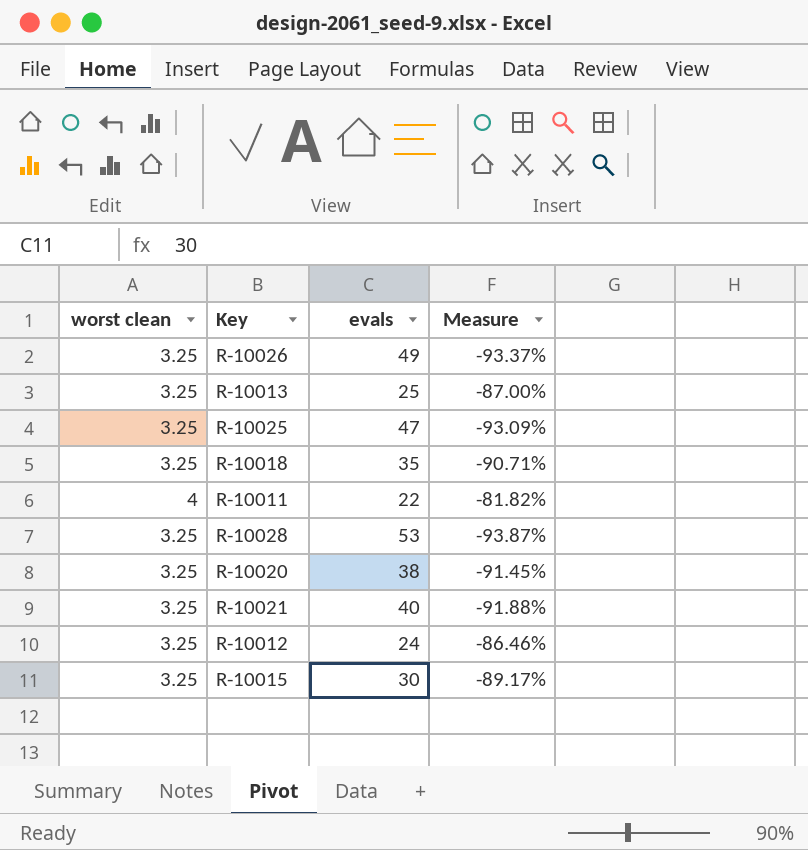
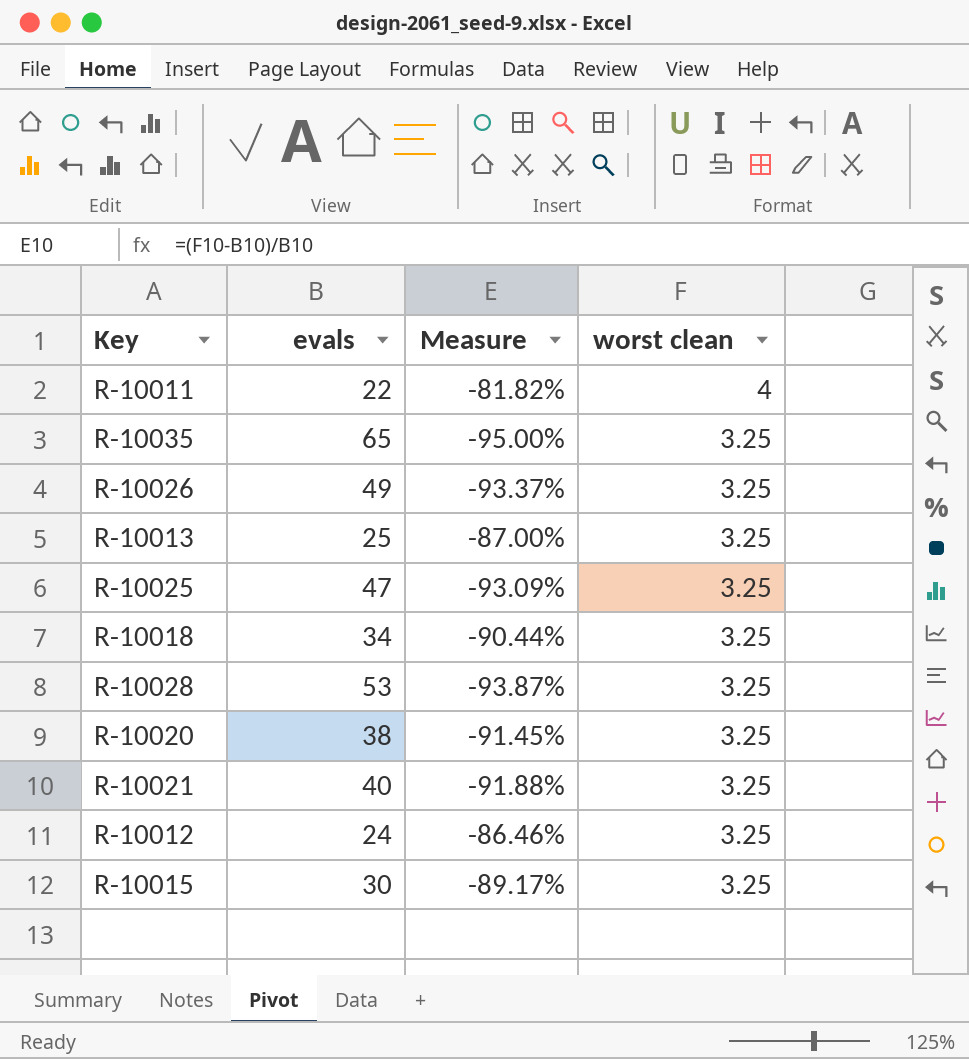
row order: none -> worst clean descending
column worst clean | position: 1 -> 4
row R-10035: none -> 65 | -95.00% | 3.25
R-10018 | evals: 35 -> 34
R-10018 | Measure: -90.71% -> -90.44%

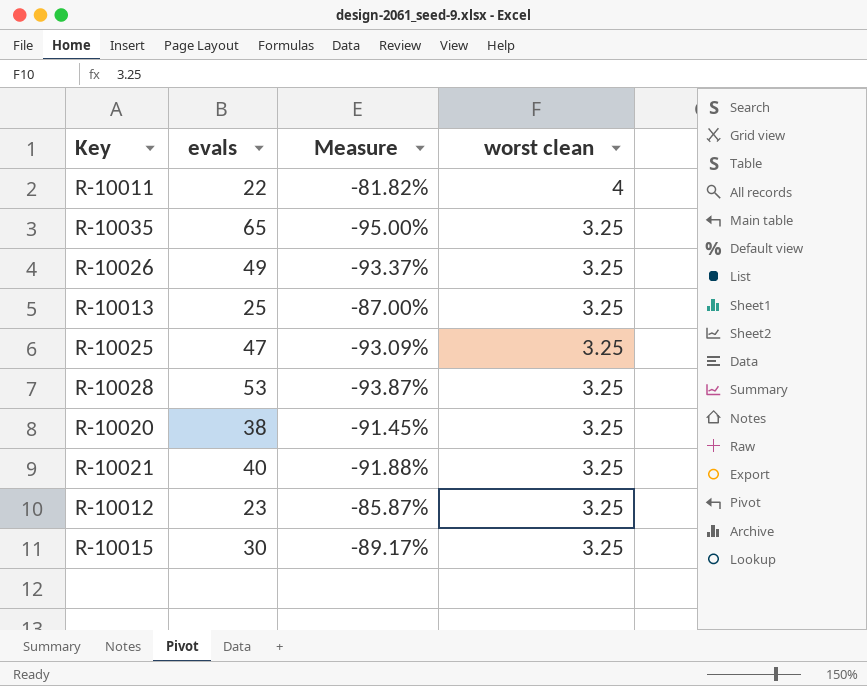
row R-10018: 34 | -90.44% | 3.25 -> none
R-10012 | evals: 24 -> 23
R-10012 | Measure: -86.46% -> -85.87%

